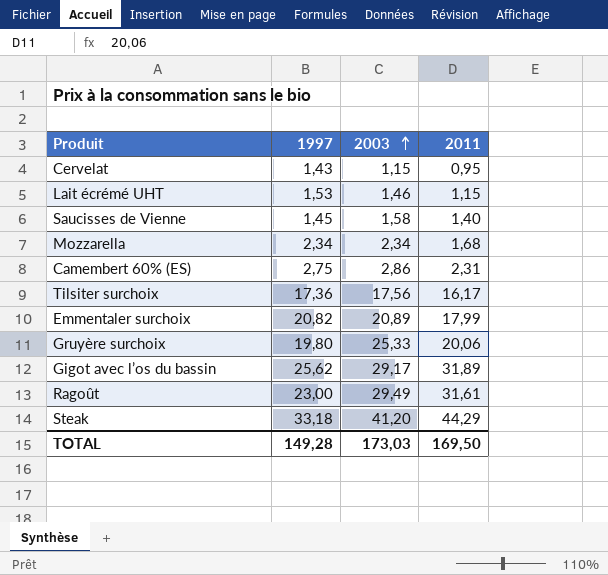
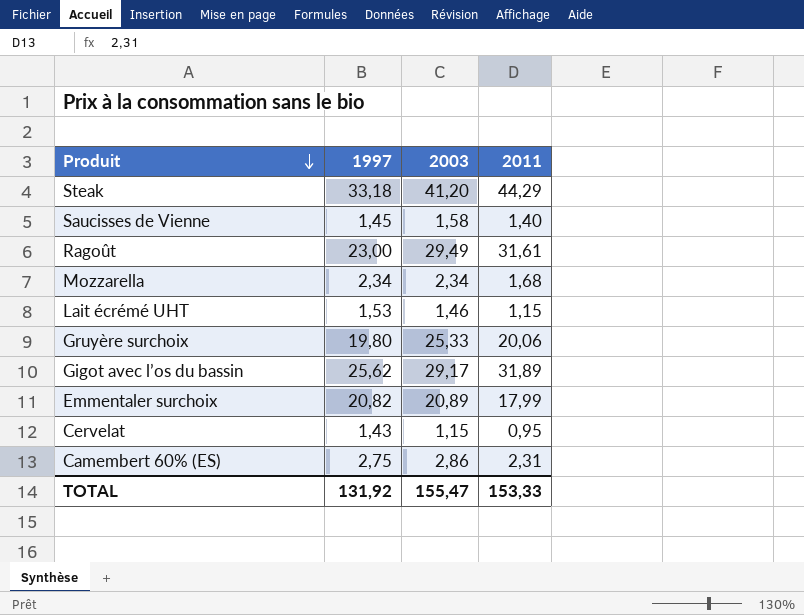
row order: 2003 ascending -> Produit descending
row Tilsiter surchoix: 17,36 | 17,56 | 16,17 -> none
TOTAL | 1997: 149,28 -> 131,92
TOTAL | 2003: 173,03 -> 155,47
TOTAL | 2011: 169,50 -> 153,33

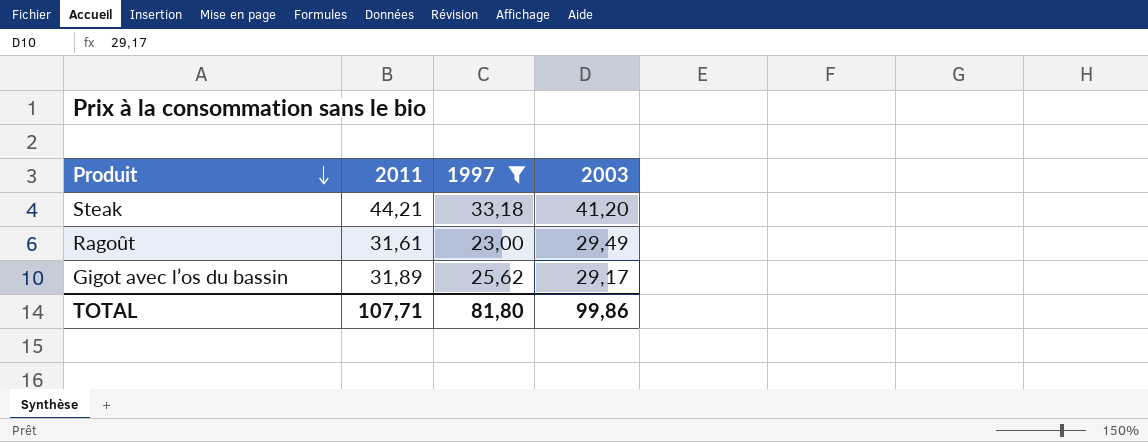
filter: none -> 1997 >= 23,00
column 2011 | position: 4 -> 2
Steak | 2011: 44,29 -> 44,21
TOTAL | 2011: 153,33 -> 107,71
TOTAL | 1997: 131,92 -> 81,80
TOTAL | 2003: 155,47 -> 99,86

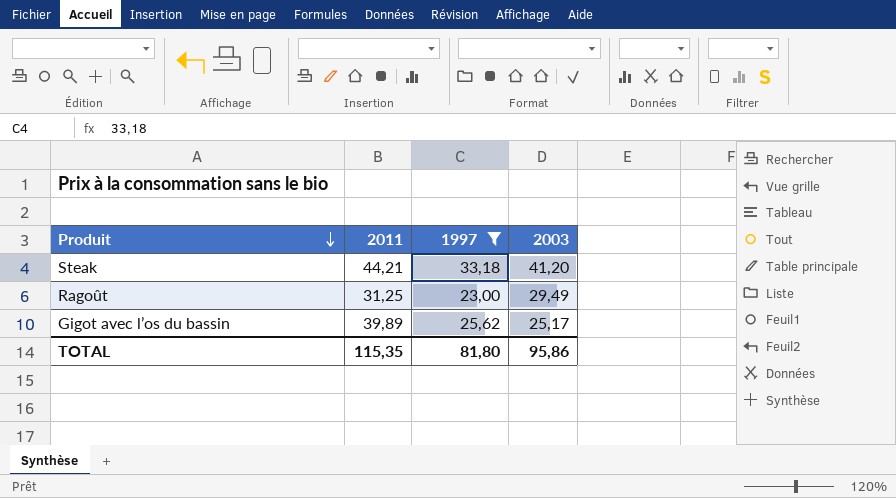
Ragoût | 2011: 31,61 -> 31,25
Gigot avec l’os du bassin | 2011: 31,89 -> 39,89
Gigot avec l’os du bassin | 2003: 29,17 -> 25,17
TOTAL | 2011: 107,71 -> 115,35
TOTAL | 2003: 99,86 -> 95,86

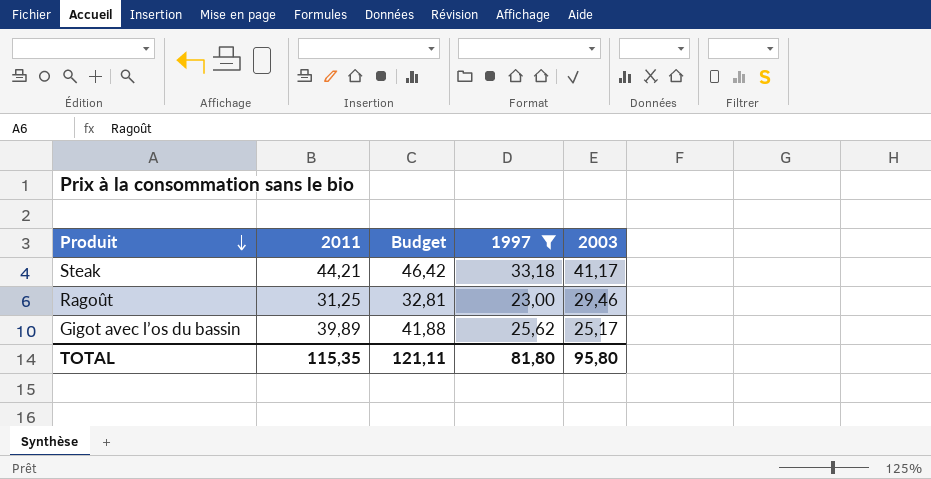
column Budget | formula: none -> [2011] * 1,05
Steak | 2003: 41,20 -> 41,17
Ragoût | 2003: 29,49 -> 29,46
TOTAL | 2003: 95,86 -> 95,80

